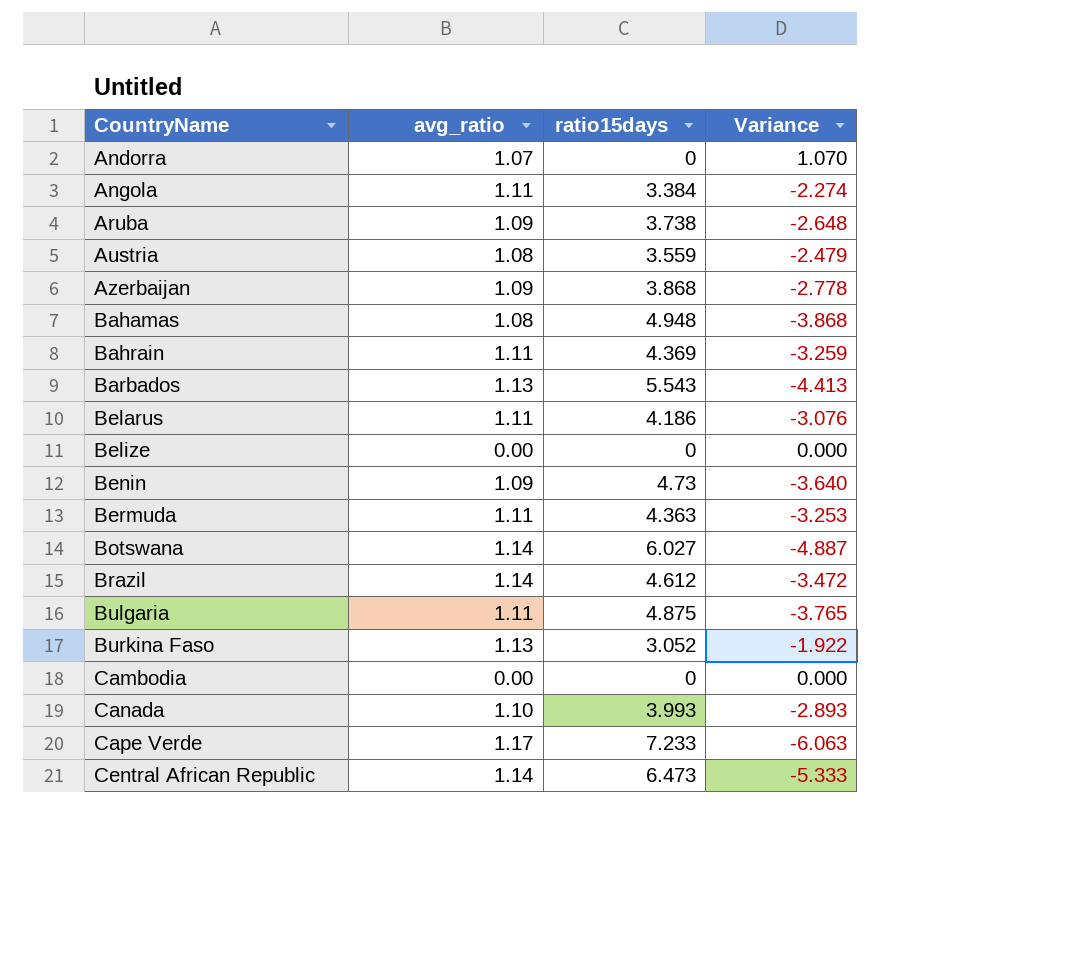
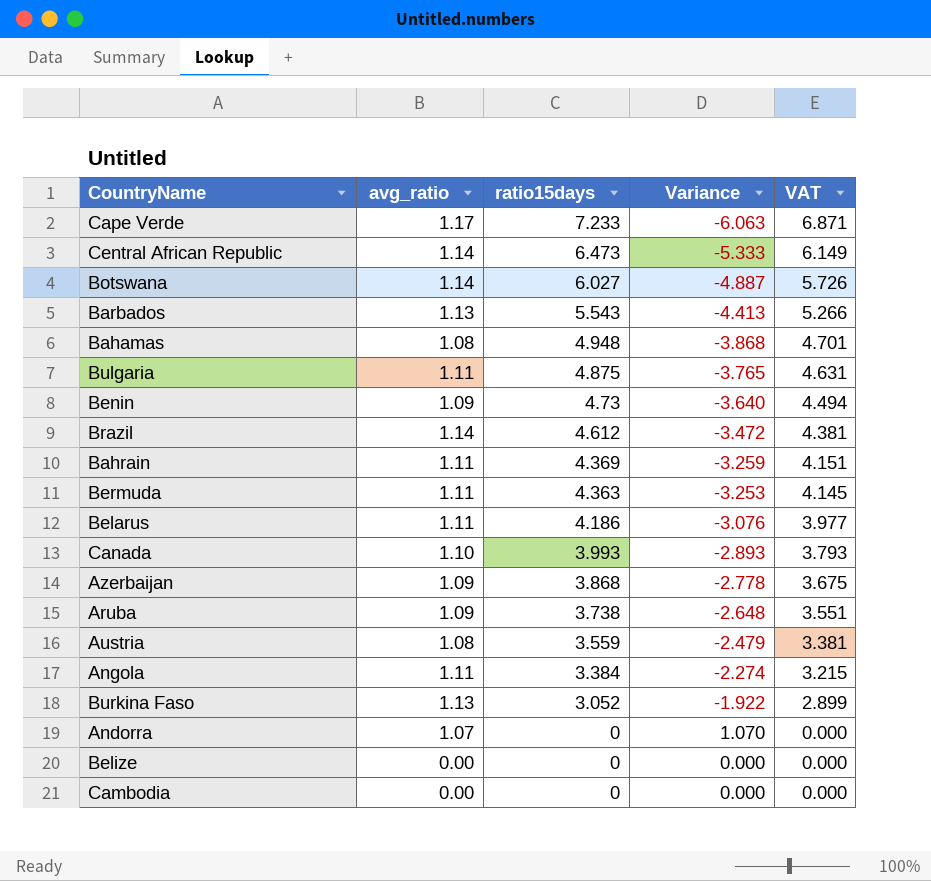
row order: CountryName ascending -> ratio15days descending
column VAT | formula: none -> [ratio15days] * 0.95

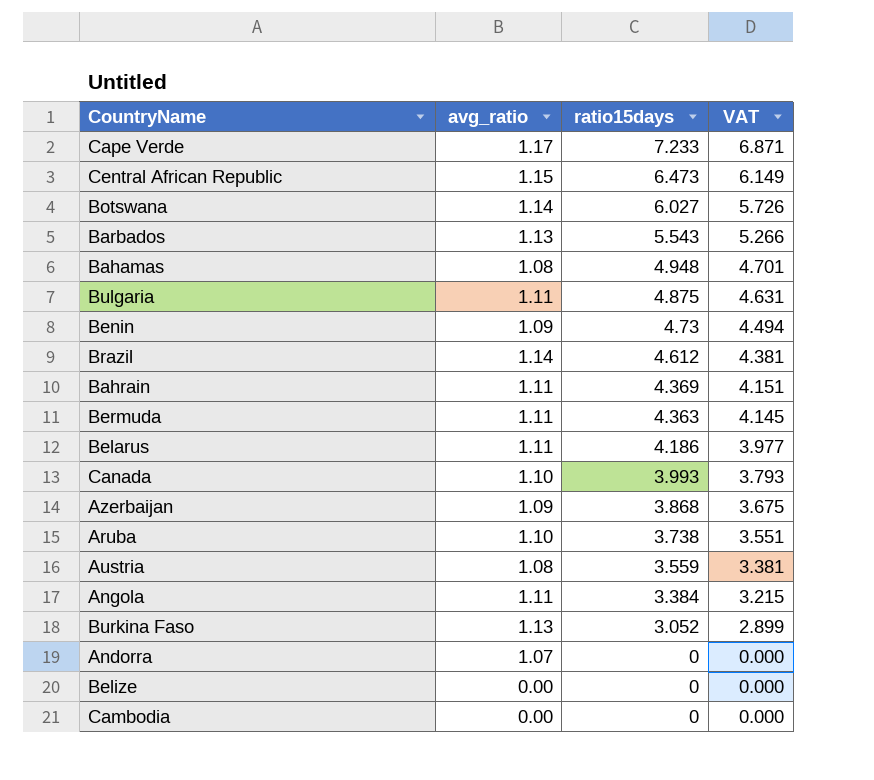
column Variance | formula: [avg_ratio] - [ratio15days] -> none
Central African Republic | avg_ratio: 1.14 -> 1.15
Aruba | avg_ratio: 1.09 -> 1.10

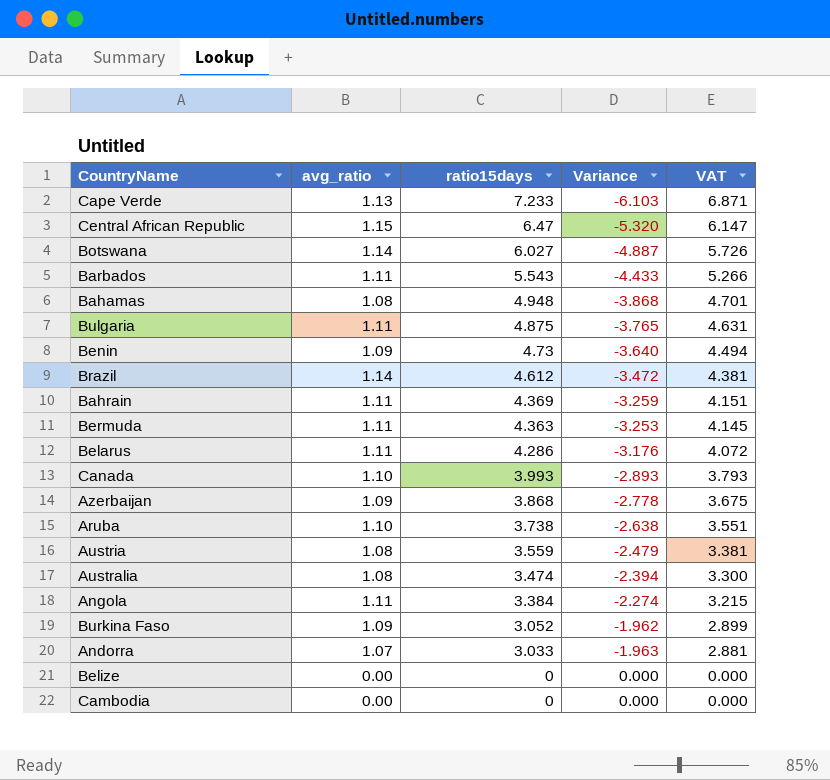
column Variance | formula: none -> [avg_ratio] - [ratio15days]
Cape Verde | avg_ratio: 1.17 -> 1.13
Central African Republic | ratio15days: 6.473 -> 6.47
Central African Republic | VAT: 6.149 -> 6.147
Barbados | avg_ratio: 1.13 -> 1.11
Belarus | ratio15days: 4.186 -> 4.286
Belarus | VAT: 3.977 -> 4.072
row Australia: none -> 1.08 | 3.474 | -2.394 | 3.300
Burkina Faso | avg_ratio: 1.13 -> 1.09
Andorra | ratio15days: 0 -> 3.033
Andorra | VAT: 0.000 -> 2.881

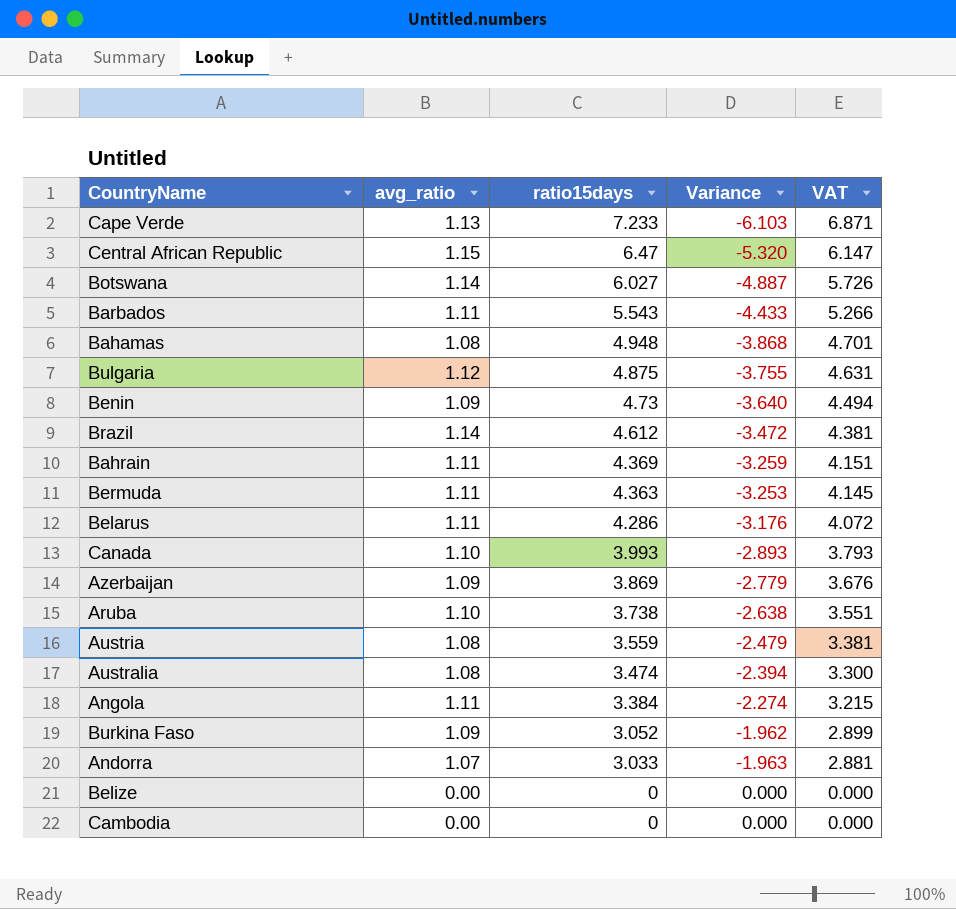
Bulgaria | avg_ratio: 1.11 -> 1.12
Bulgaria | Variance: -3.765 -> -3.755
Azerbaijan | ratio15days: 3.868 -> 3.869
Azerbaijan | Variance: -2.778 -> -2.779
Azerbaijan | VAT: 3.675 -> 3.676

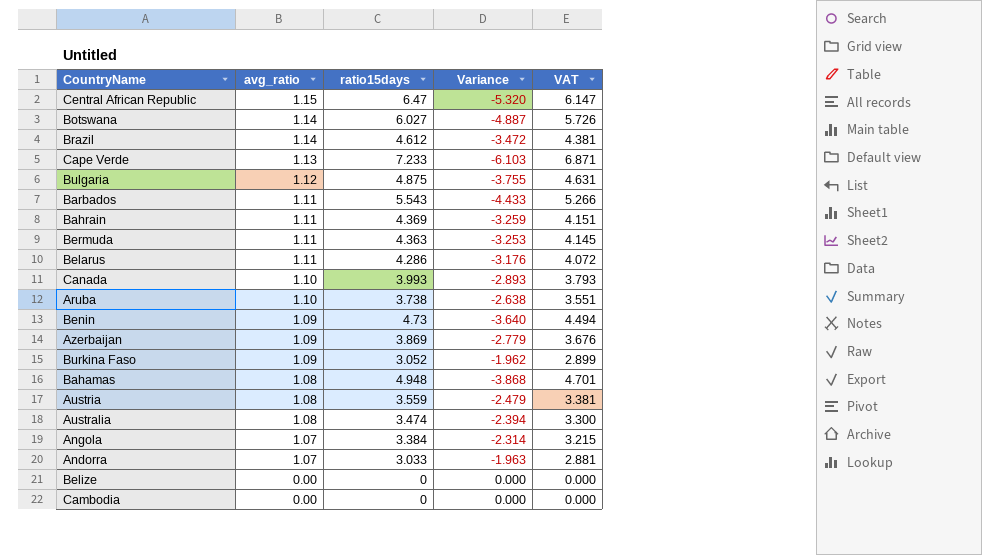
row order: ratio15days descending -> avg_ratio descending
Angola | avg_ratio: 1.11 -> 1.07
Angola | Variance: -2.274 -> -2.314

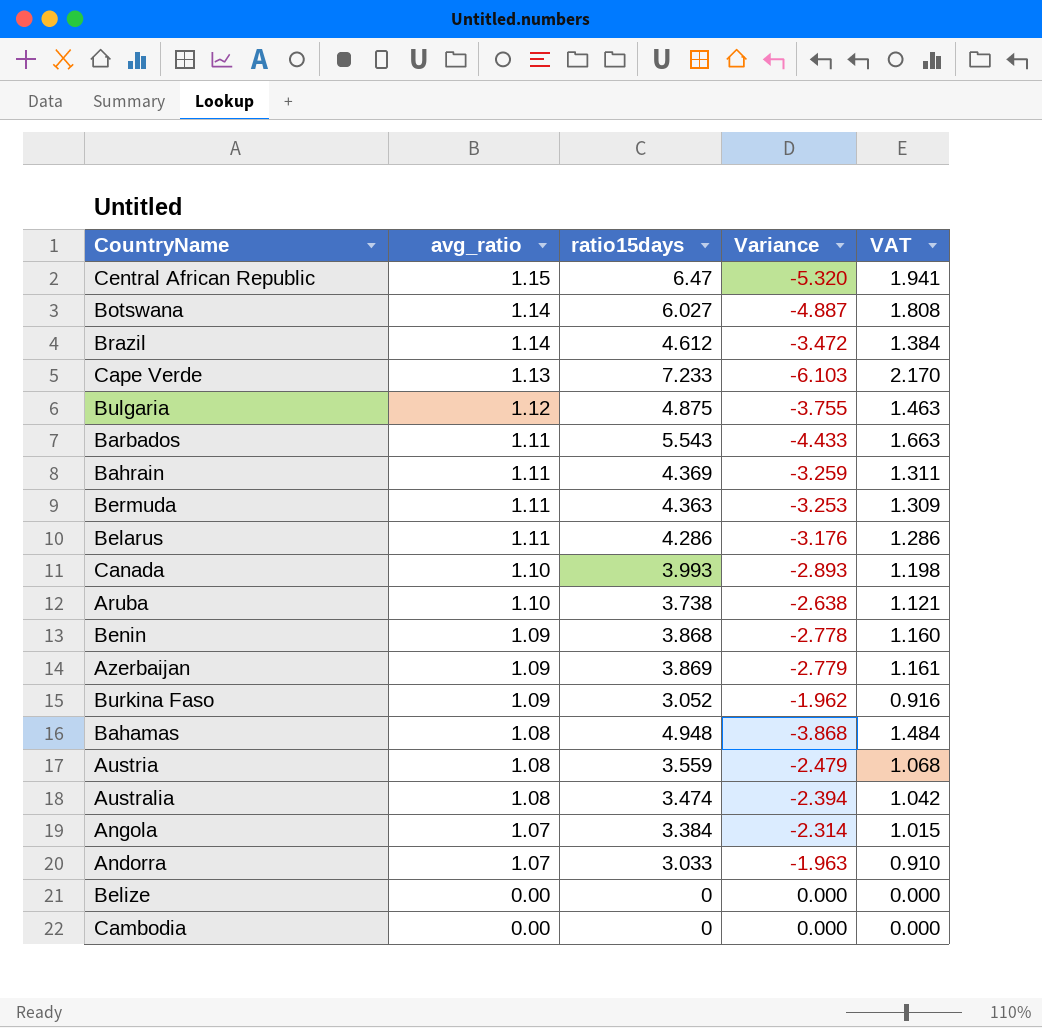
column VAT | formula: [ratio15days] * 0.95 -> [ratio15days] * 0.3
Benin | ratio15days: 4.73 -> 3.868
Benin | Variance: -3.640 -> -2.778

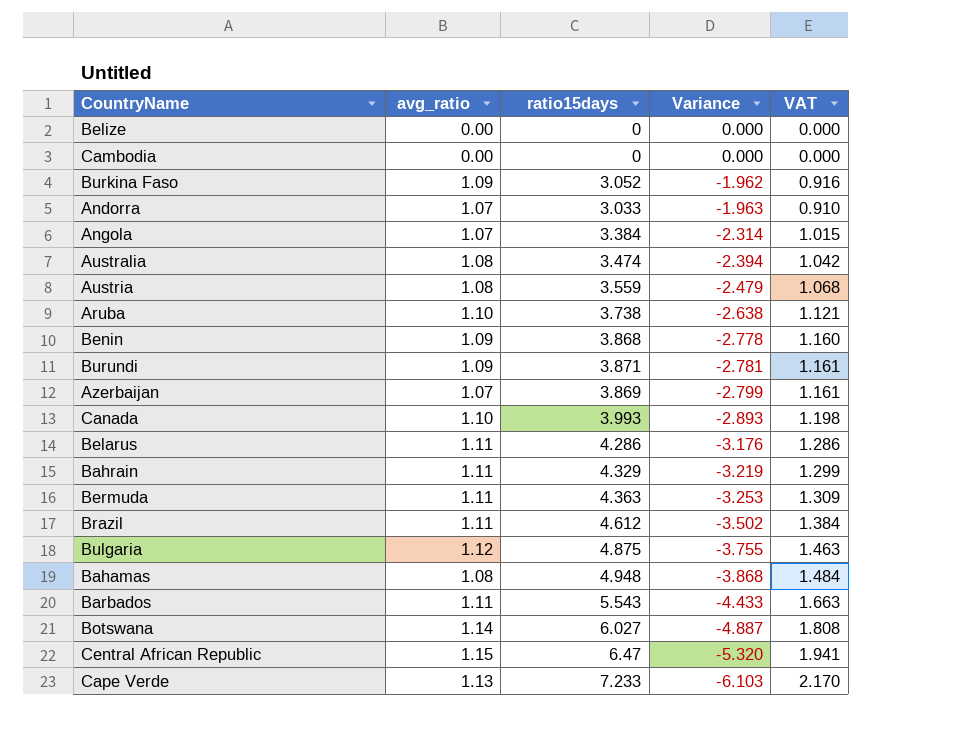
row order: avg_ratio descending -> Variance descending
row Burundi: none -> 1.09 | 3.871 | -2.781 | 1.161
Azerbaijan | avg_ratio: 1.09 -> 1.07
Azerbaijan | Variance: -2.779 -> -2.799
Bahrain | ratio15days: 4.369 -> 4.329
Bahrain | Variance: -3.259 -> -3.219
Bahrain | VAT: 1.311 -> 1.299
Brazil | avg_ratio: 1.14 -> 1.11
Brazil | Variance: -3.472 -> -3.502

